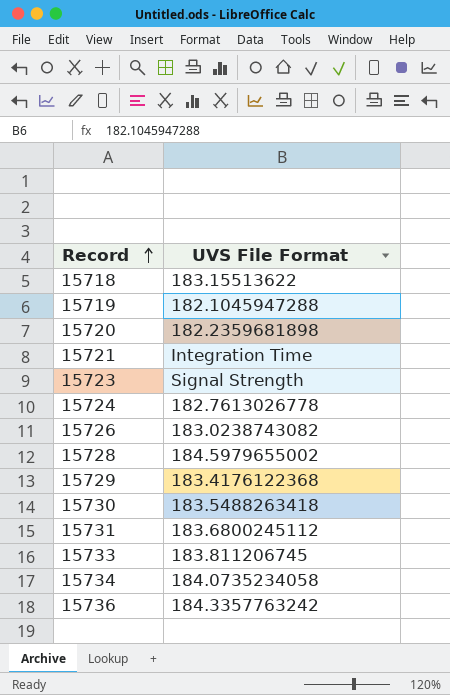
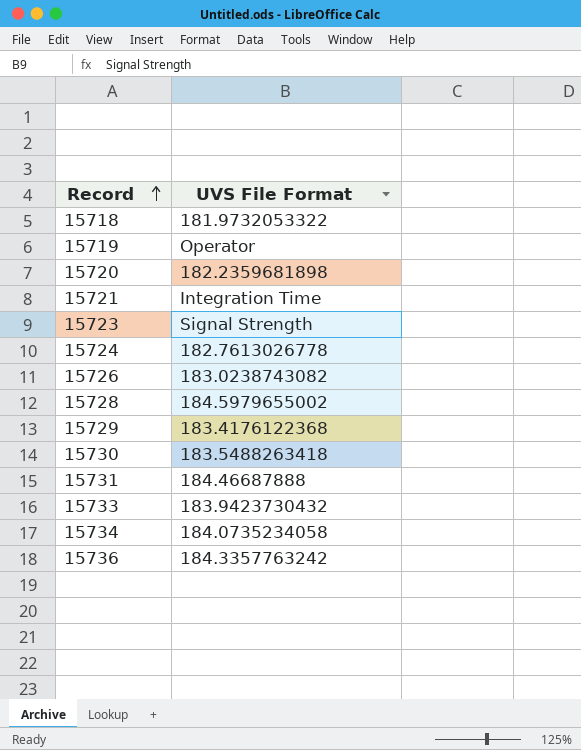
15718 | UVS File Format: 183.15513622 -> 181.9732053322
15719 | UVS File Format: 182.1045947288 -> Operator
15731 | UVS File Format: 183.6800245112 -> 184.46687888
15733 | UVS File Format: 183.811206745 -> 183.9423730432

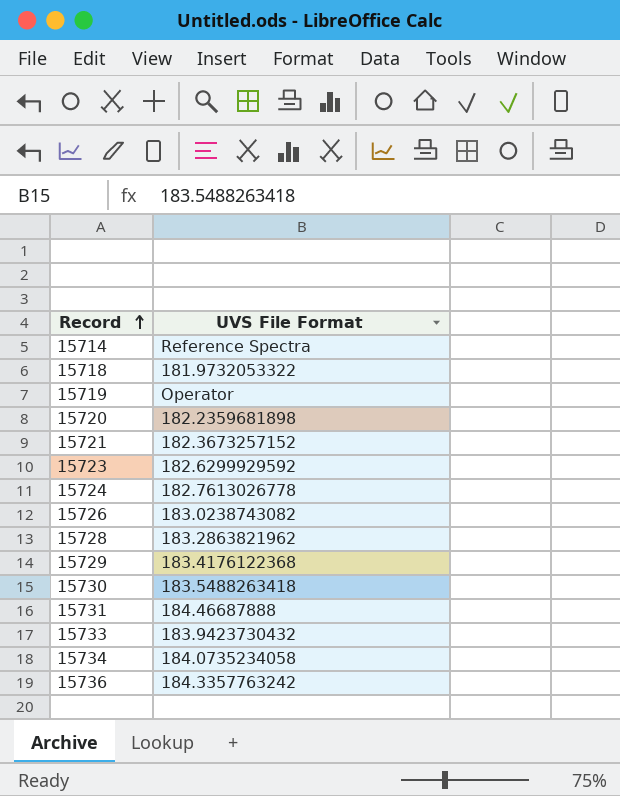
row 15714: none -> Reference Spectra
15721 | UVS File Format: Integration Time -> 182.3673257152
15723 | UVS File Format: Signal Strength -> 182.6299929592
15728 | UVS File Format: 184.5979655002 -> 183.2863821962

